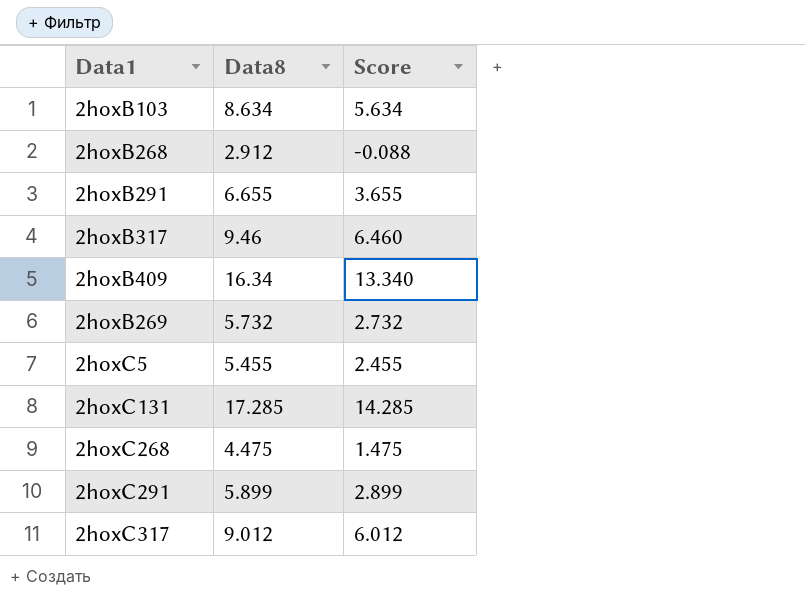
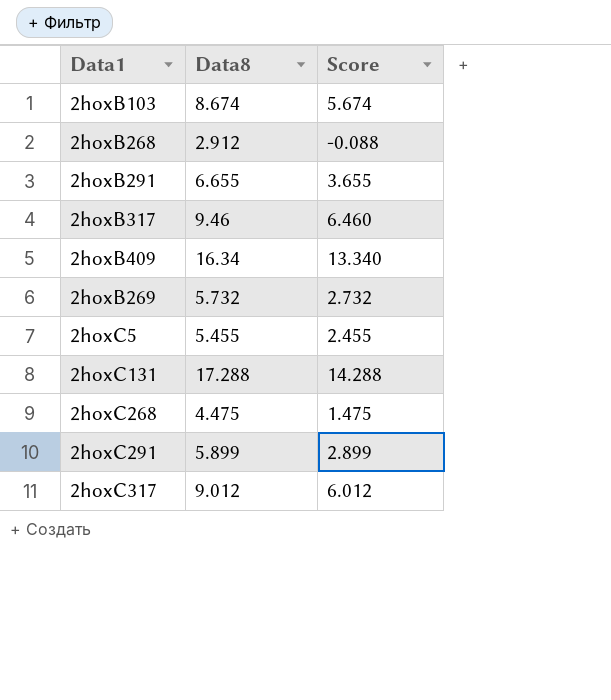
2hoxB103 | Data8: 8.634 -> 8.674
2hoxB103 | Score: 5.634 -> 5.674
2hoxC131 | Data8: 17.285 -> 17.288
2hoxC131 | Score: 14.285 -> 14.288

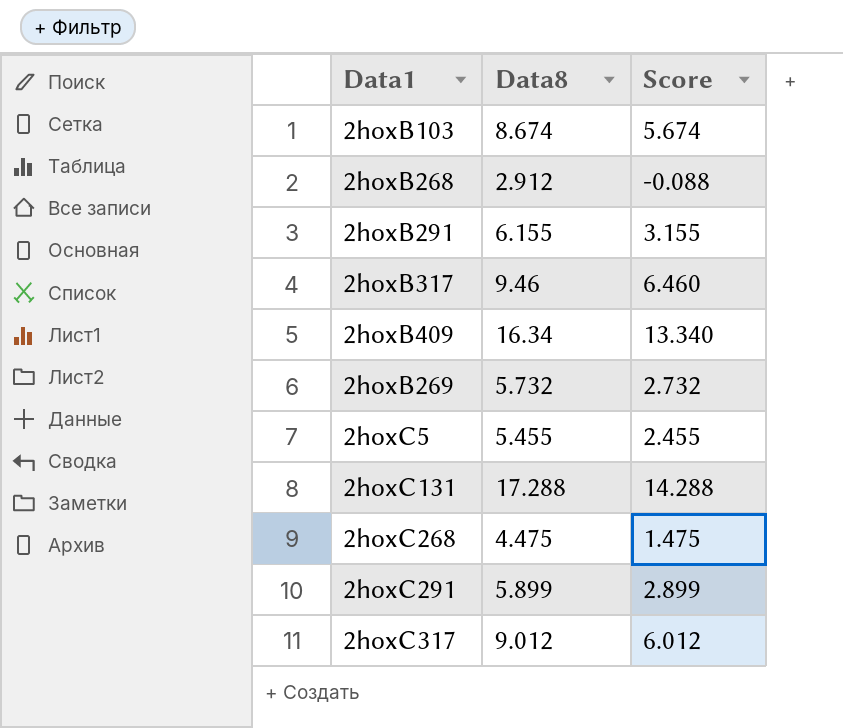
2hoxB291 | Data8: 6.655 -> 6.155
2hoxB291 | Score: 3.655 -> 3.155

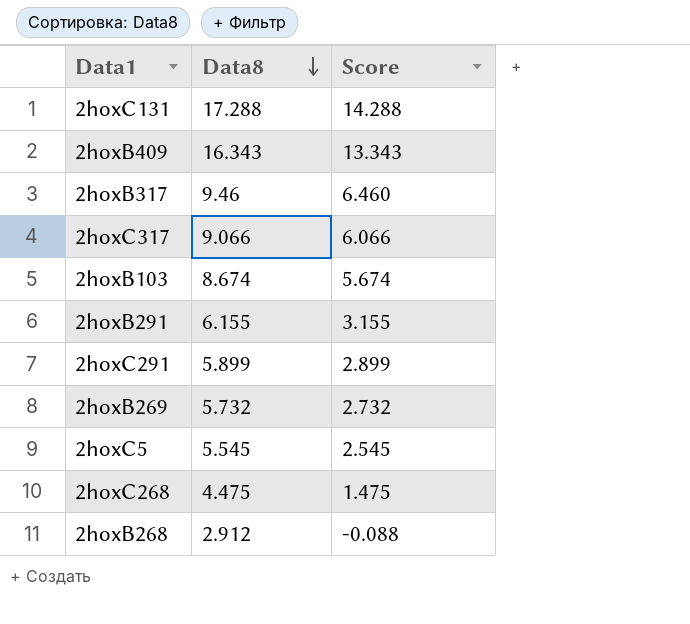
row order: none -> Data8 descending
2hoxB409 | Data8: 16.34 -> 16.343
2hoxB409 | Score: 13.340 -> 13.343
2hoxC317 | Data8: 9.012 -> 9.066
2hoxC317 | Score: 6.012 -> 6.066
2hoxC5 | Data8: 5.455 -> 5.545
2hoxC5 | Score: 2.455 -> 2.545

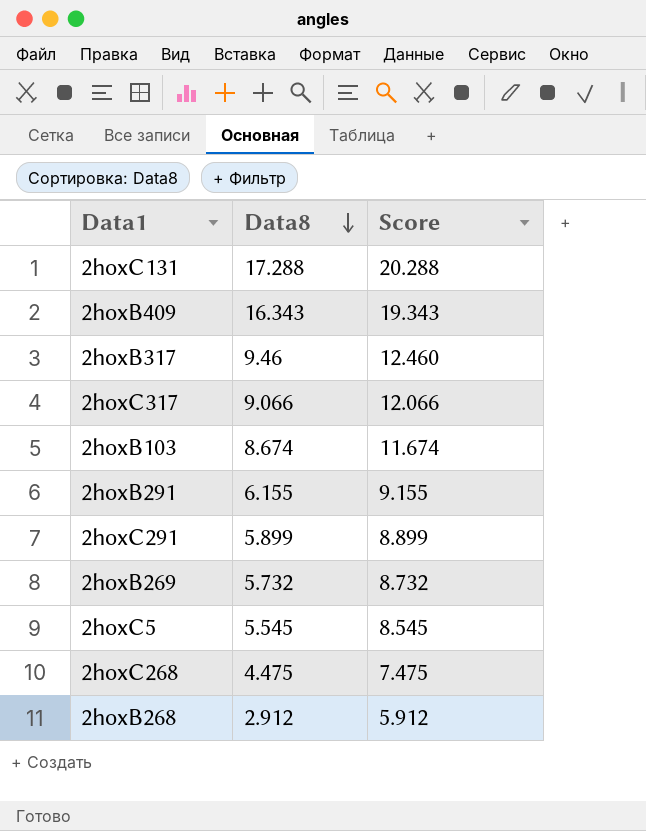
column Score | formula: [Data8] - 3 -> [Data8] + 3

